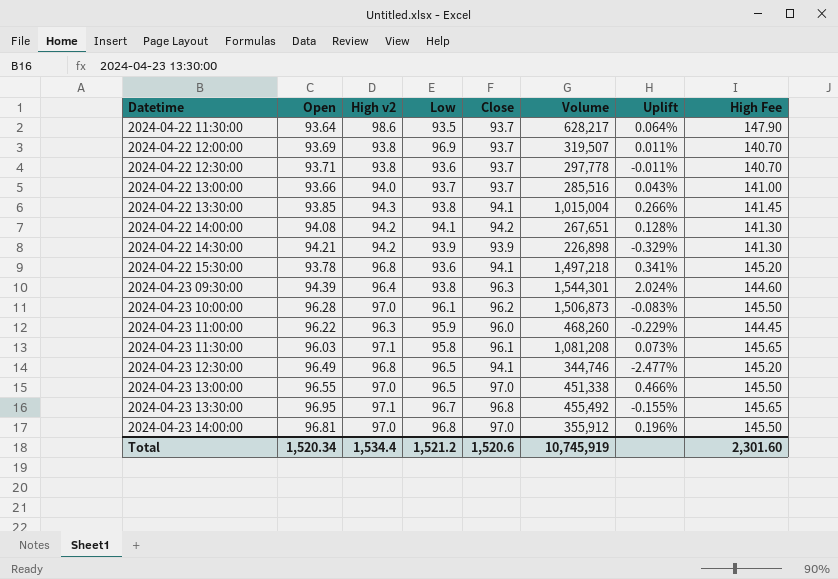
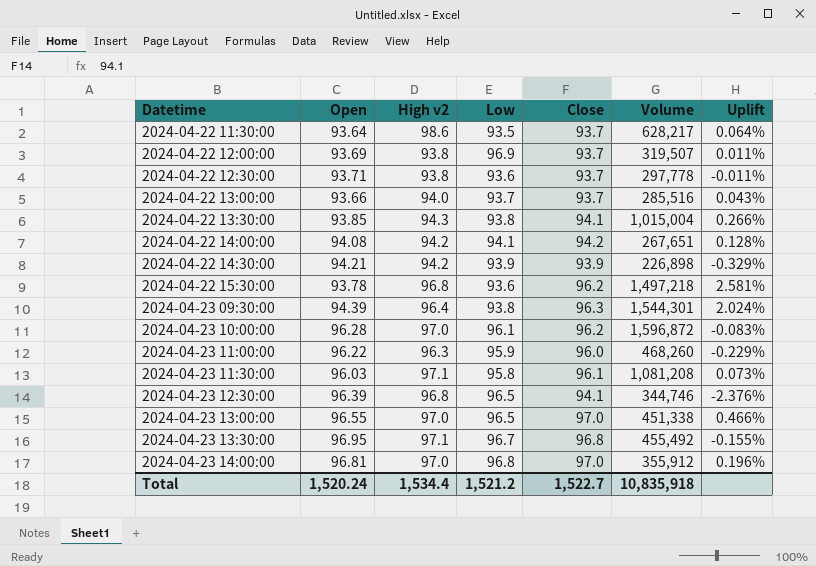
column High Fee | formula: [High v2] * 1.5 -> none
2024-04-22 15:30:00 | Close: 94.1 -> 96.2
2024-04-22 15:30:00 | Uplift: 0.341% -> 2.581%
2024-04-23 10:00:00 | Volume: 1,506,873 -> 1,596,872
2024-04-23 12:30:00 | Open: 96.49 -> 96.39
2024-04-23 12:30:00 | Uplift: -2.477% -> -2.376%
Total | Open: 1,520.34 -> 1,520.24
Total | Close: 1,520.6 -> 1,522.7
Total | Volume: 10,745,919 -> 10,835,918

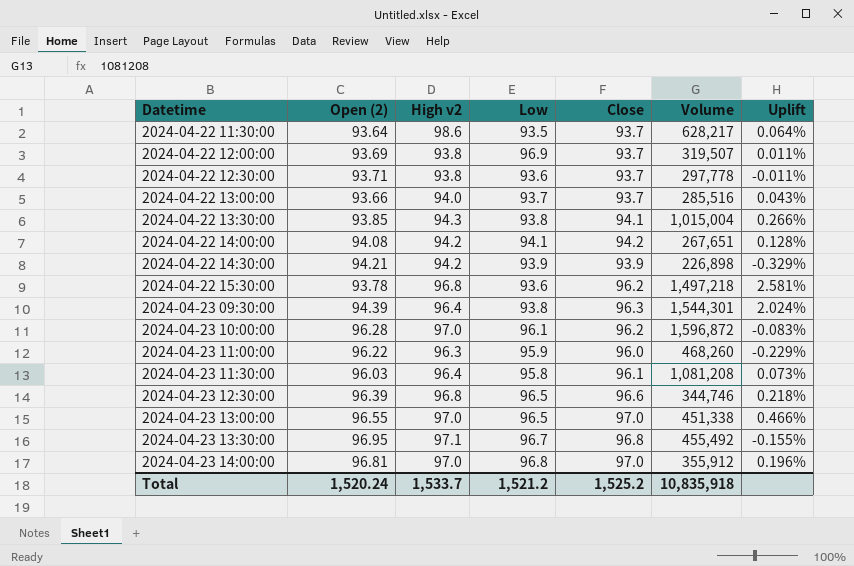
column name: Open -> Open (2)
2024-04-23 11:30:00 | High v2: 97.1 -> 96.4
2024-04-23 12:30:00 | Close: 94.1 -> 96.6
2024-04-23 12:30:00 | Uplift: -2.376% -> 0.218%
Total | High v2: 1,534.4 -> 1,533.7
Total | Close: 1,522.7 -> 1,525.2

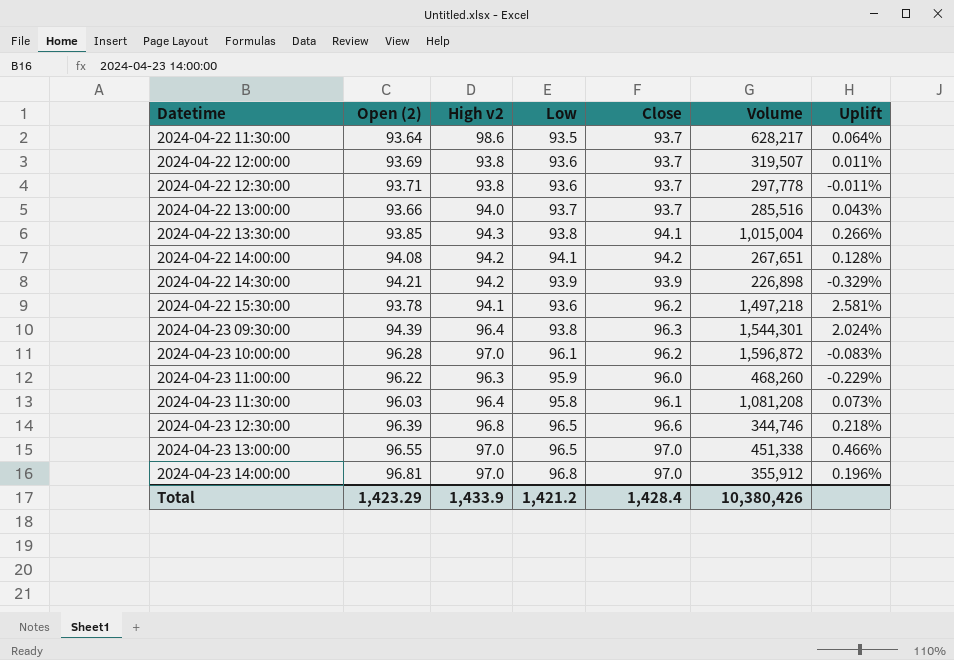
row 2024-04-23 13:30:00: 96.95 | 97.1 | 96.7 | 96.8 | 455,492 | -0.155% -> none
2024-04-22 12:00:00 | Low: 96.9 -> 93.6
2024-04-22 15:30:00 | High v2: 96.8 -> 94.1
Total | Open (2): 1,520.24 -> 1,423.29
Total | High v2: 1,533.7 -> 1,433.9
Total | Low: 1,521.2 -> 1,421.2
Total | Close: 1,525.2 -> 1,428.4
Total | Volume: 10,835,918 -> 10,380,426

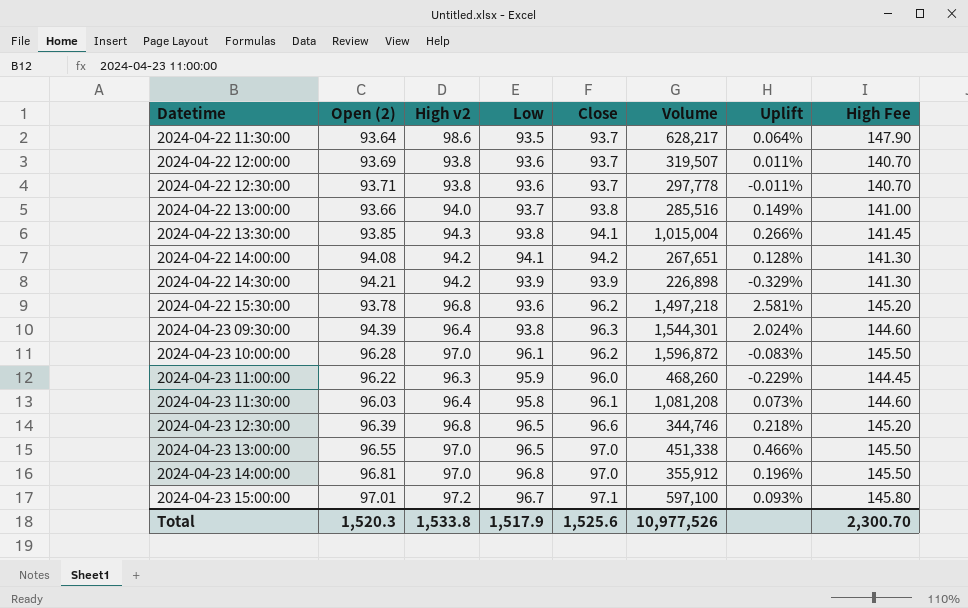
column High Fee | formula: none -> [High v2] * 1.5
2024-04-22 13:00:00 | Close: 93.7 -> 93.8
2024-04-22 13:00:00 | Uplift: 0.043% -> 0.149%
2024-04-22 15:30:00 | High v2: 94.1 -> 96.8
row 2024-04-23 15:00:00: none -> 97.01 | 97.2 | 96.7 | 97.1 | 597,100 | 0.093% | 145.80
Total | Open (2): 1,423.29 -> 1,520.3
Total | High v2: 1,433.9 -> 1,533.8
Total | Low: 1,421.2 -> 1,517.9
Total | Close: 1,428.4 -> 1,525.6
Total | Volume: 10,380,426 -> 10,977,526

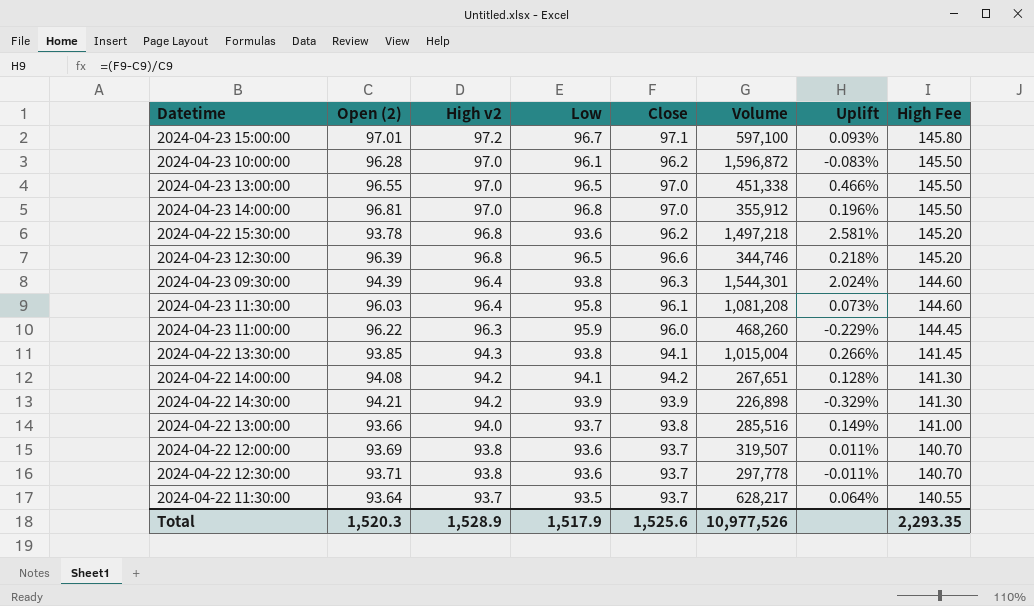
row order: Datetime ascending -> High v2 descending
2024-04-22 11:30:00 | High v2: 98.6 -> 93.7
2024-04-22 11:30:00 | High Fee: 147.90 -> 140.55
Total | High v2: 1,533.8 -> 1,528.9
Total | High Fee: 2,300.70 -> 2,293.35

